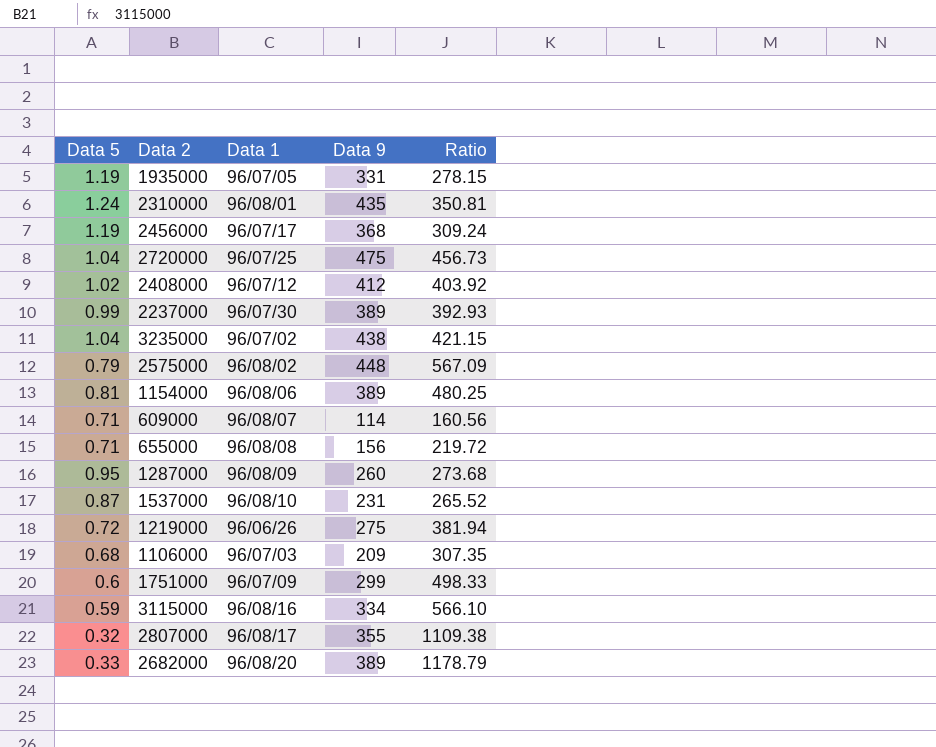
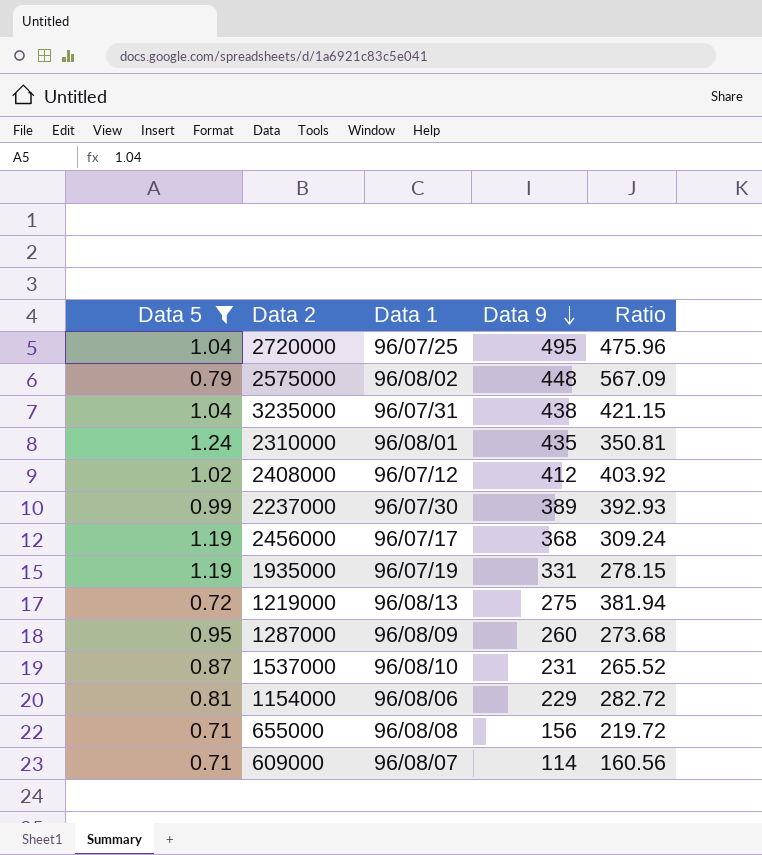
filter: none -> Data 5 >= 0.71
row order: none -> Data 9 descending
2720000 | Data 9: 475 -> 495
2720000 | Ratio: 456.73 -> 475.96
3235000 | Data 1: 96/07/02 -> 96/07/31
1935000 | Data 1: 96/07/05 -> 96/07/19
1219000 | Data 1: 96/06/26 -> 96/08/13
1154000 | Data 9: 389 -> 229
1154000 | Ratio: 480.25 -> 282.72

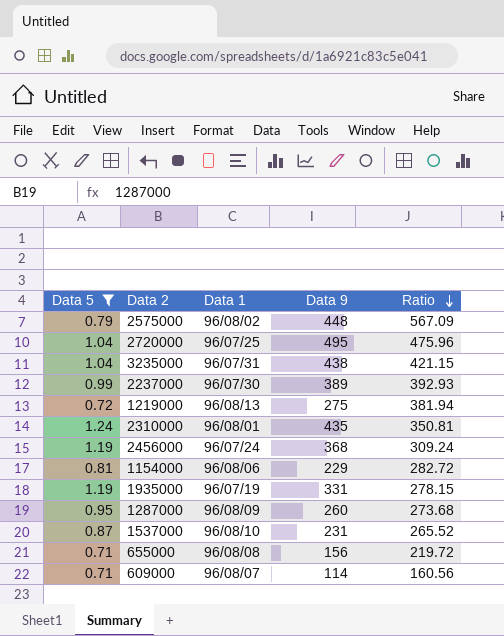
row order: Data 9 descending -> Ratio descending
row 2408000: 1.02 | 96/07/12 | 412 | 403.92 -> none
2456000 | Data 1: 96/07/17 -> 96/07/24

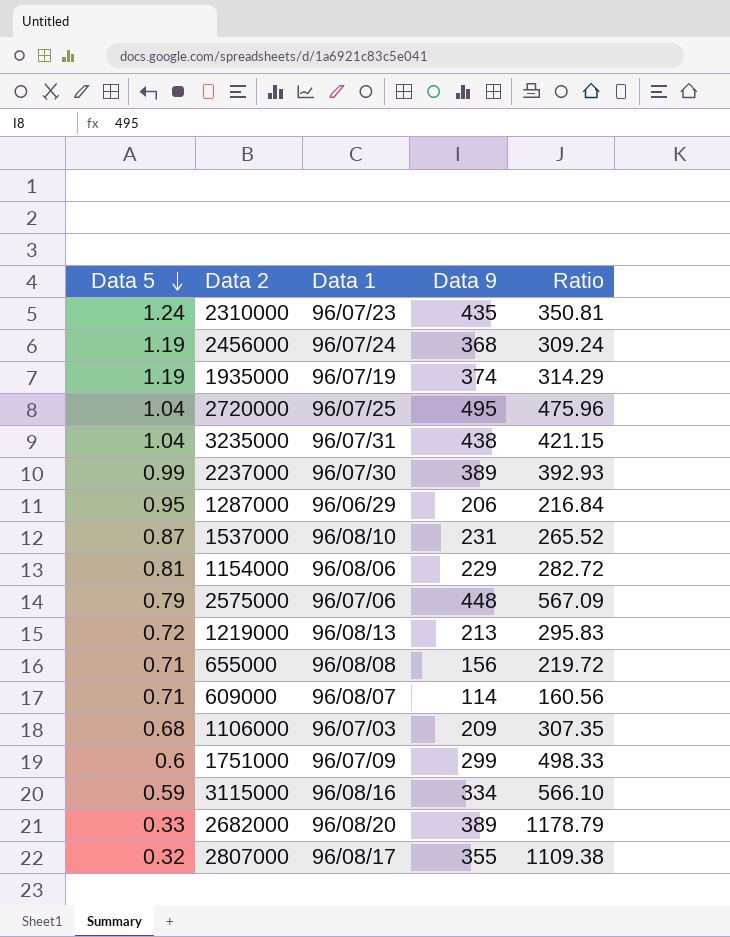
filter: Data 5 >= 0.71 -> none
row order: Ratio descending -> Data 5 descending
2310000 | Data 1: 96/08/01 -> 96/07/23
1935000 | Data 9: 331 -> 374
1935000 | Ratio: 278.15 -> 314.29
1287000 | Data 1: 96/08/09 -> 96/06/29
1287000 | Data 9: 260 -> 206
1287000 | Ratio: 273.68 -> 216.84
2575000 | Data 1: 96/08/02 -> 96/07/06
1219000 | Data 9: 275 -> 213
1219000 | Ratio: 381.94 -> 295.83

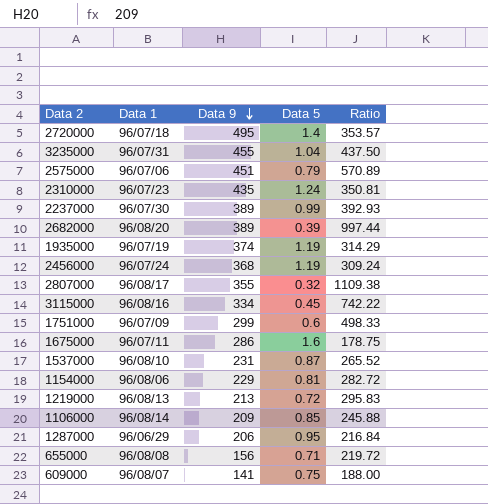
row order: Data 5 descending -> Data 9 descending
column Data 5 | position: 1 -> 4
2720000 | Data 1: 96/07/25 -> 96/07/18
2720000 | Data 5: 1.04 -> 1.4
2720000 | Ratio: 475.96 -> 353.57
3235000 | Data 9: 438 -> 455
3235000 | Ratio: 421.15 -> 437.50
2575000 | Data 9: 448 -> 451
2575000 | Ratio: 567.09 -> 570.89
2682000 | Data 5: 0.33 -> 0.39
2682000 | Ratio: 1178.79 -> 997.44
3115000 | Data 5: 0.59 -> 0.45
3115000 | Ratio: 566.10 -> 742.22
row 1675000: none -> 96/07/11 | 286 | 1.6 | 178.75
1106000 | Data 1: 96/07/03 -> 96/08/14
1106000 | Data 5: 0.68 -> 0.85
1106000 | Ratio: 307.35 -> 245.88
609000 | Data 9: 114 -> 141
609000 | Data 5: 0.71 -> 0.75
609000 | Ratio: 160.56 -> 188.00

